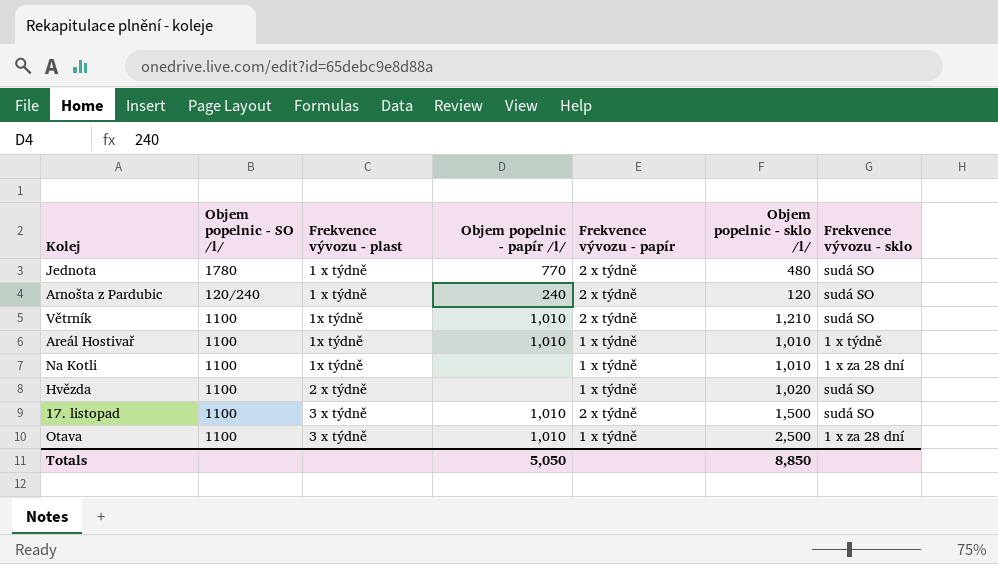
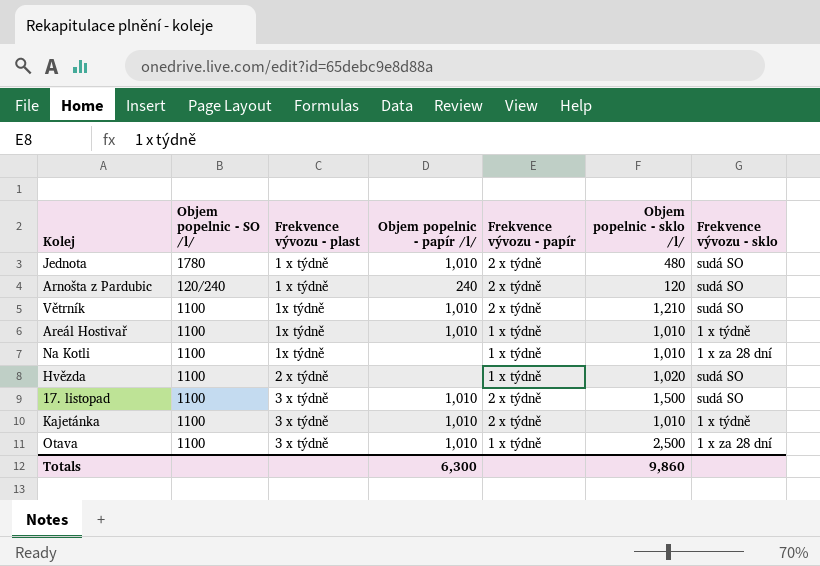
Jednota | Objem popelnic - papír /l/: 770 -> 1,010
row Kajetánka: none -> 1100 | 3 x týdně | 1,010 | 2 x týdně | 1,010 | 1 x týdně
Totals | Objem popelnic - papír /l/: 5,050 -> 6,300
Totals | Objem popelnic - sklo /l/: 8,850 -> 9,860

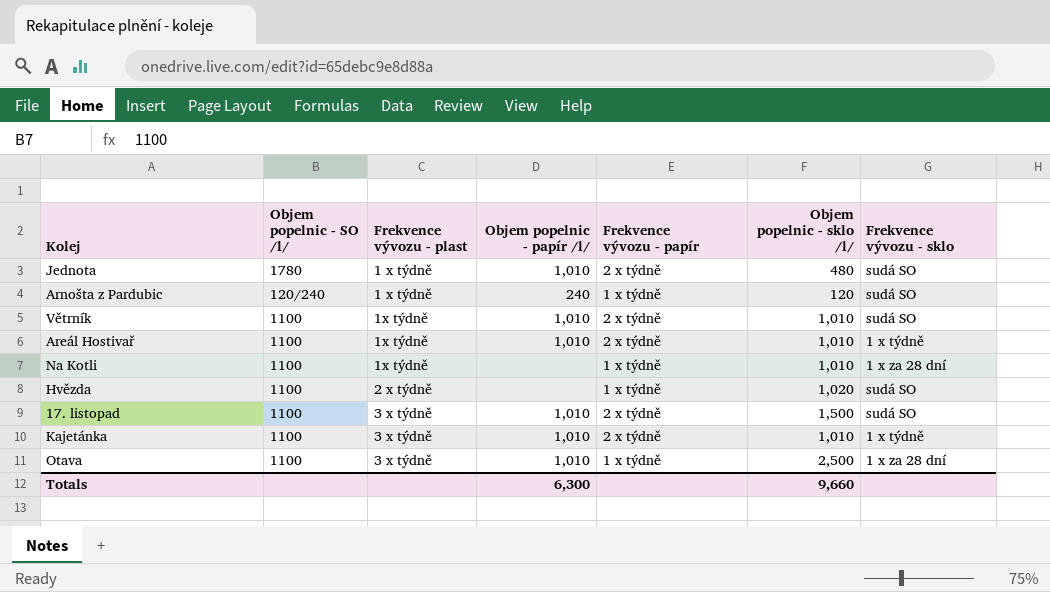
Arnošta z Pardubic | Frekvence vývozu - papír: 2 x týdně -> 1 x týdně
Větrník | Objem popelnic - sklo /l/: 1,210 -> 1,010
Areál Hostivař | Frekvence vývozu - papír: 1 x týdně -> 2 x týdně
Totals | Objem popelnic - sklo /l/: 9,860 -> 9,660

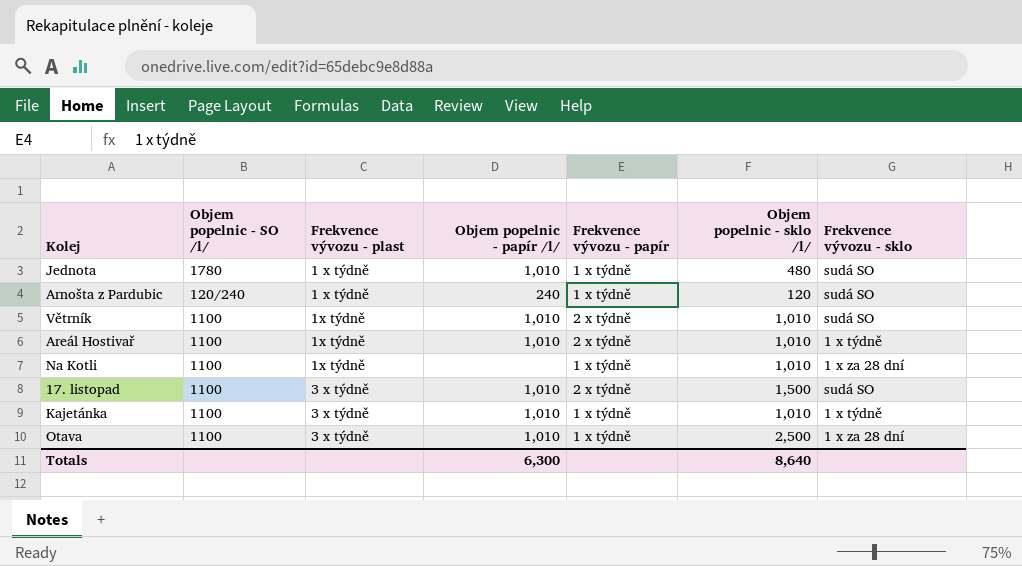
row Hvězda: 1100 | 2 x týdně | none | 1 x týdně | 1,020 | sudá SO -> none
Jednota | Frekvence vývozu - papír: 2 x týdně -> 1 x týdně
Kajetánka | Frekvence vývozu - papír: 2 x týdně -> 1 x týdně
Totals | Objem popelnic - sklo /l/: 9,660 -> 8,640

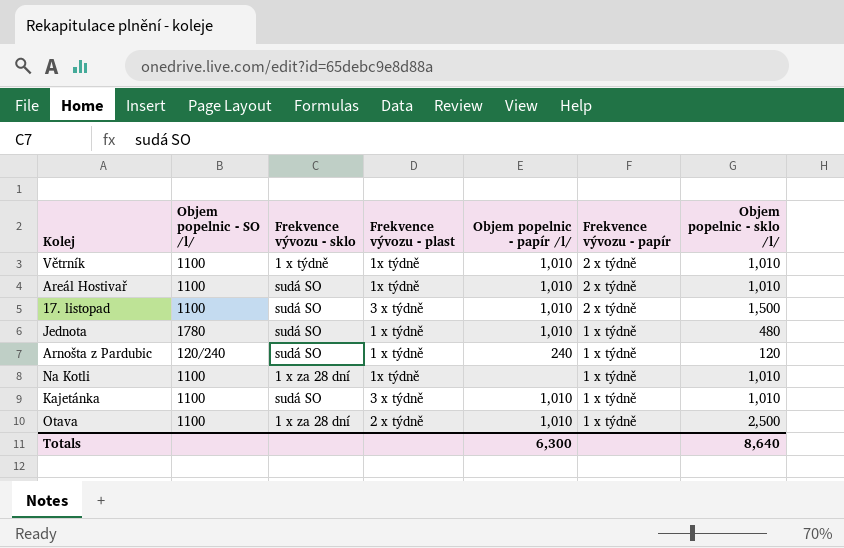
row order: Frekvence vývozu - plast ascending -> Frekvence vývozu - papír descending
column Frekvence vývozu - sklo | position: 7 -> 3
Větrník | Frekvence vývozu - sklo: sudá SO -> 1 x týdně
Areál Hostivař | Frekvence vývozu - sklo: 1 x týdně -> sudá SO
Kajetánka | Frekvence vývozu - sklo: 1 x týdně -> sudá SO
Otava | Frekvence vývozu - plast: 3 x týdně -> 2 x týdně

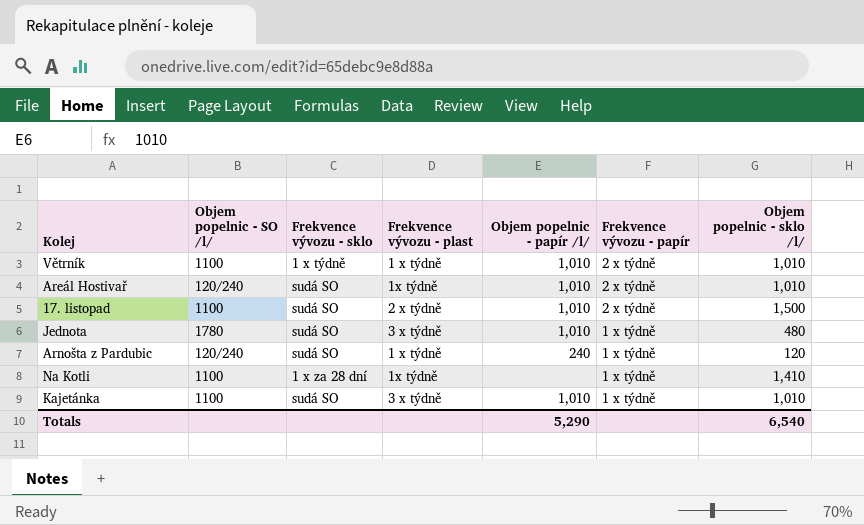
row Otava: 1100 | 1 x za 28 dní | 2 x týdně | 1,010 | 1 x týdně | 2,500 -> none
Větrník | Frekvence vývozu - plast: 1x týdně -> 1 x týdně
Areál Hostivař | Objem popelnic - SO /l/: 1100 -> 120/240
17. listopad | Frekvence vývozu - plast: 3 x týdně -> 2 x týdně
Jednota | Frekvence vývozu - plast: 1 x týdně -> 3 x týdně
Na Kotli | Objem popelnic - sklo /l/: 1,010 -> 1,410
Totals | Objem popelnic - papír /l/: 6,300 -> 5,290
Totals | Objem popelnic - sklo /l/: 8,640 -> 6,540

